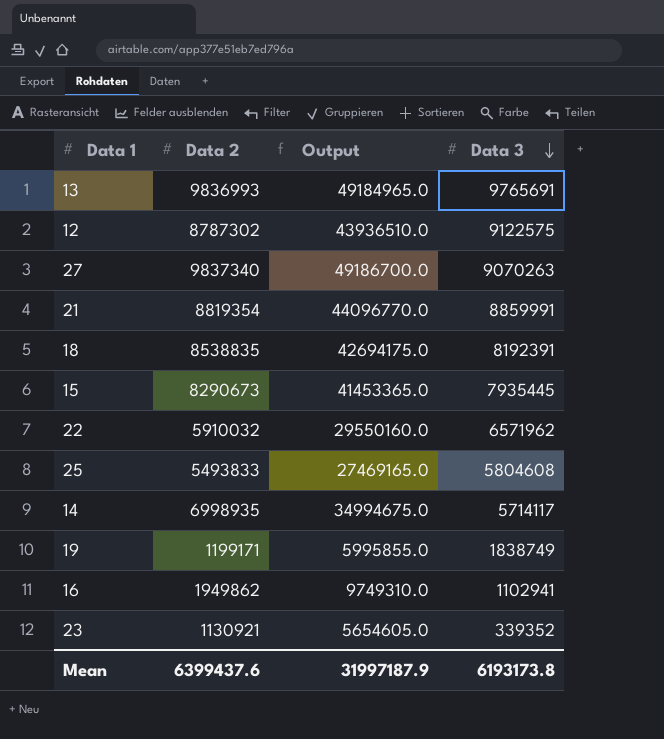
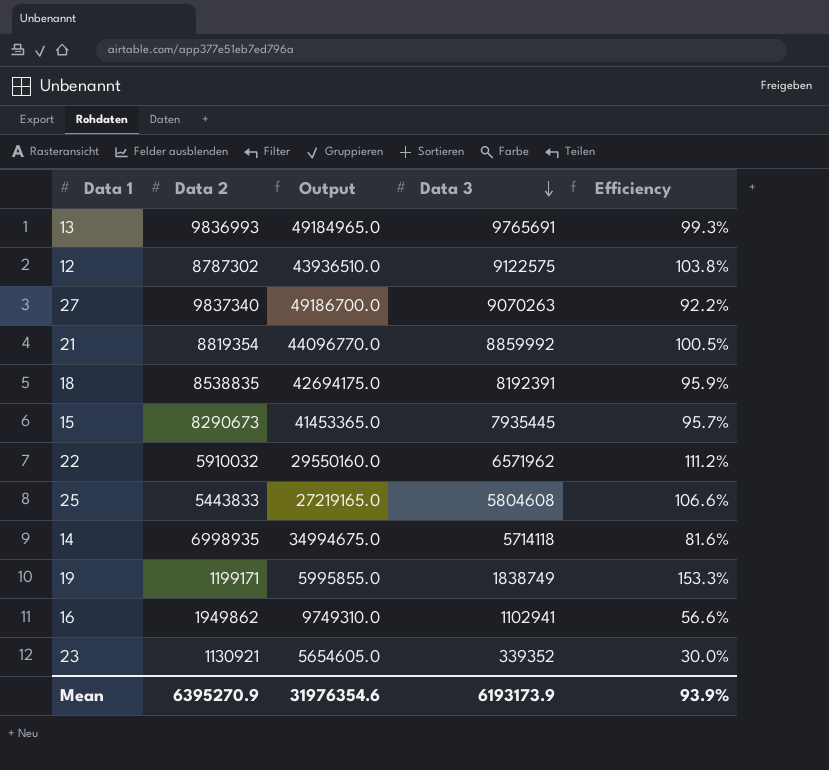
column Efficiency | formula: none -> [Data 3] / [Data 2]
21 | Data 3: 8859991 -> 8859992
25 | Data 2: 5493833 -> 5443833
25 | Output: 27469165.0 -> 27219165.0
14 | Data 3: 5714117 -> 5714118
Mean | Data 2: 6399437.6 -> 6395270.9
Mean | Output: 31997187.9 -> 31976354.6
Mean | Data 3: 6193173.8 -> 6193173.9

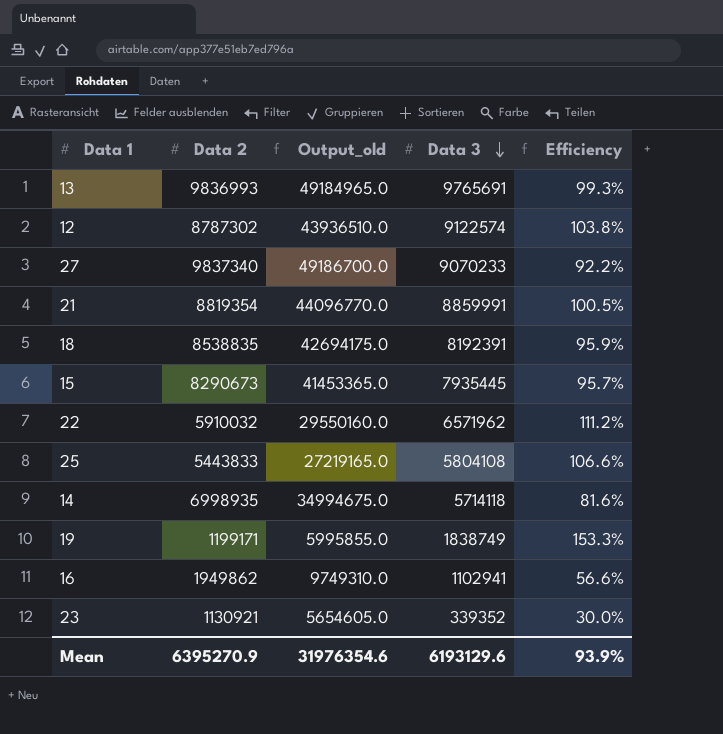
column name: Output -> Output_old
12 | Data 3: 9122575 -> 9122574
27 | Data 3: 9070263 -> 9070233
21 | Data 3: 8859992 -> 8859991
25 | Data 3: 5804608 -> 5804108
Mean | Data 3: 6193173.9 -> 6193129.6

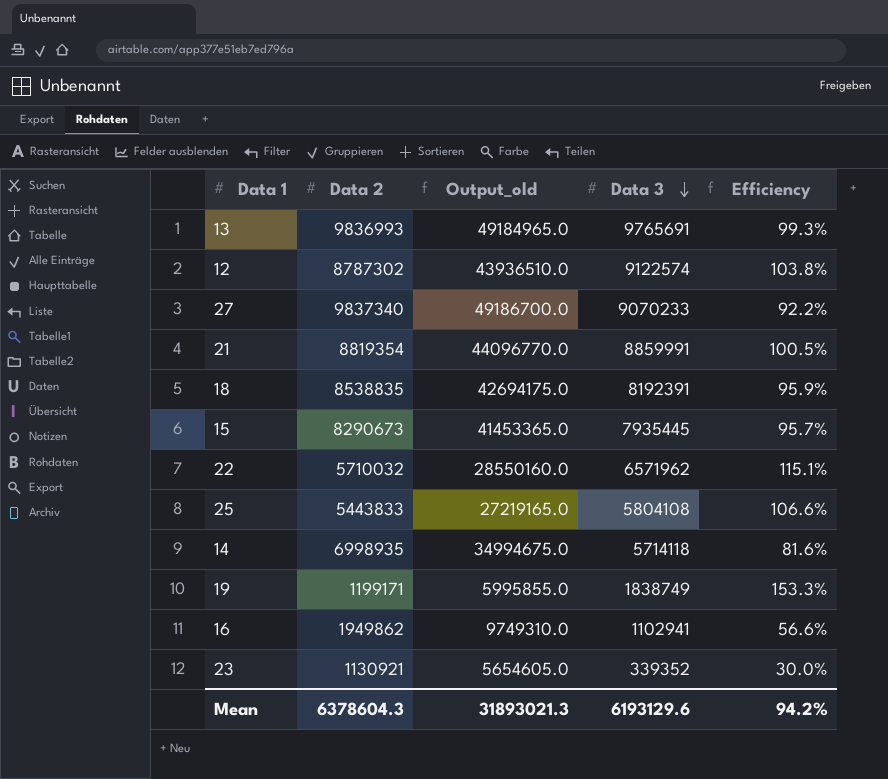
22 | Data 2: 5910032 -> 5710032
22 | Output_old: 29550160.0 -> 28550160.0
22 | Efficiency: 111.2% -> 115.1%
Mean | Data 2: 6395270.9 -> 6378604.3
Mean | Output_old: 31976354.6 -> 31893021.3
Mean | Efficiency: 93.9% -> 94.2%

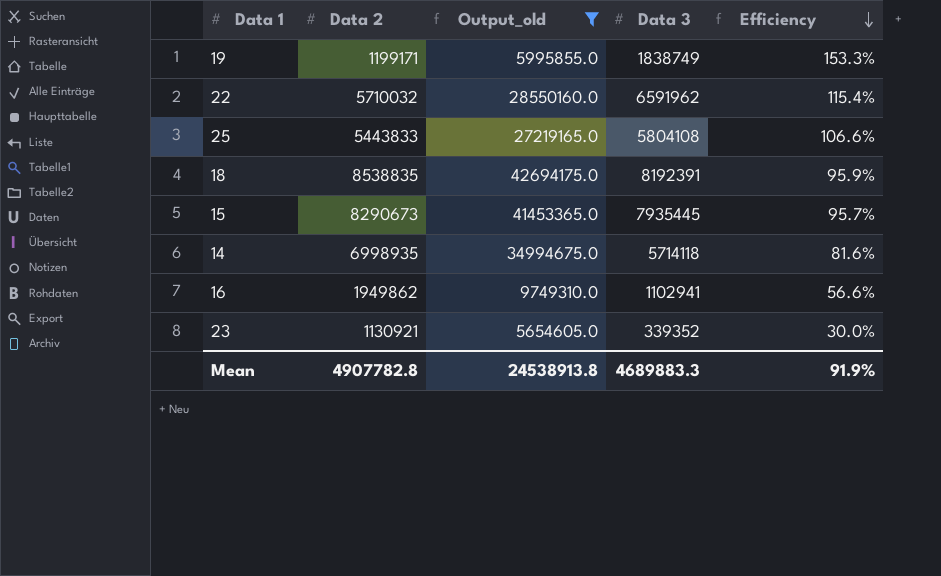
filter: none -> Output_old <= 42694175.0
row order: Data 3 descending -> Efficiency descending
22 | Data 3: 6571962 -> 6591962
22 | Efficiency: 115.1% -> 115.4%
Mean | Data 2: 6378604.3 -> 4907782.8
Mean | Output_old: 31893021.3 -> 24538913.8
Mean | Data 3: 6193129.6 -> 4689883.3
Mean | Efficiency: 94.2% -> 91.9%

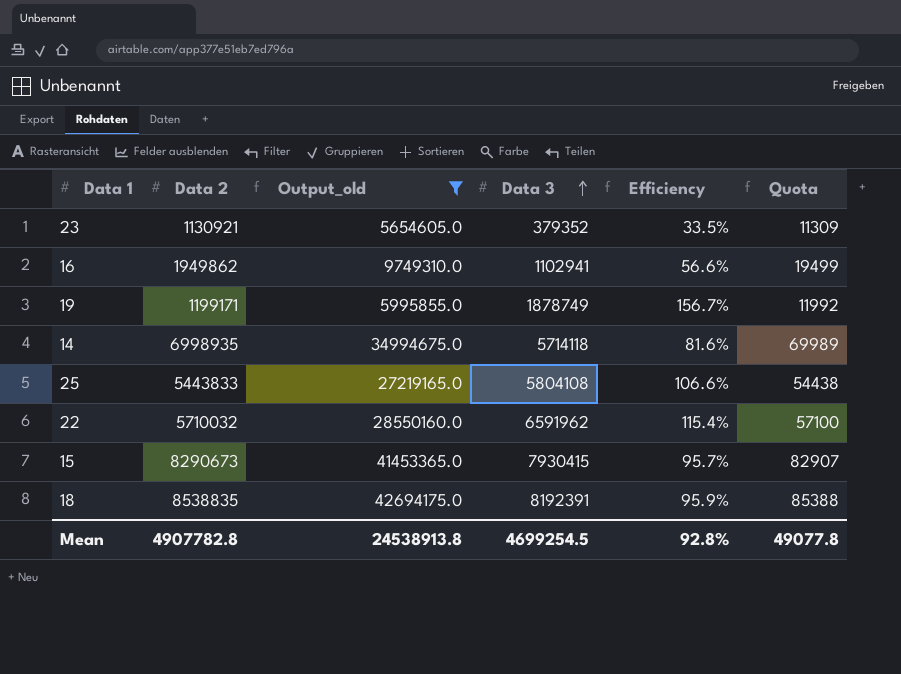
row order: Efficiency descending -> Data 3 ascending
column Quota | formula: none -> [Data 2] * 0.01
23 | Data 3: 339352 -> 379352
23 | Efficiency: 30.0% -> 33.5%
19 | Data 3: 1838749 -> 1878749
19 | Efficiency: 153.3% -> 156.7%
15 | Data 3: 7935445 -> 7930415
Mean | Data 3: 4689883.3 -> 4699254.5
Mean | Efficiency: 91.9% -> 92.8%

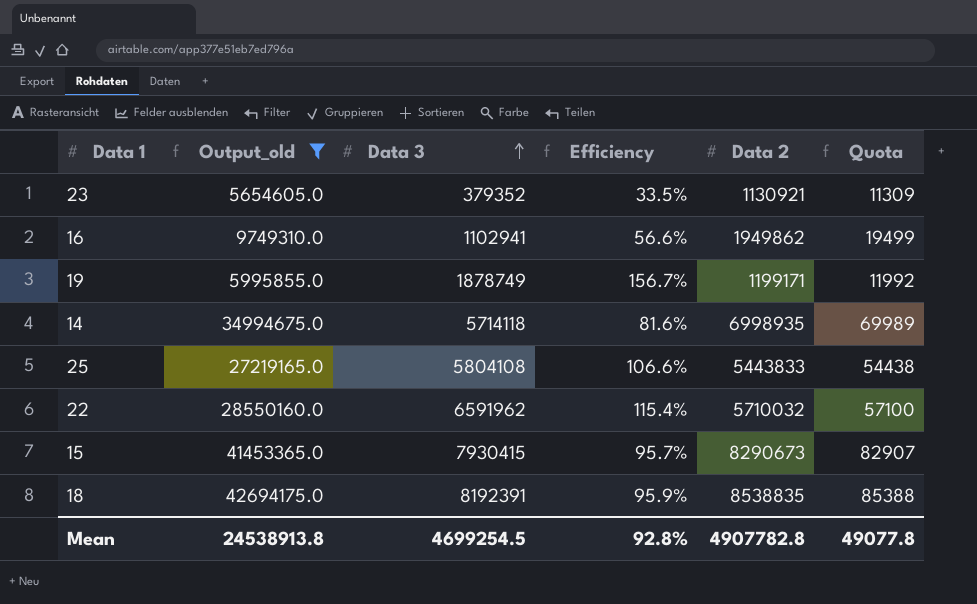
column Data 2 | position: 2 -> 5

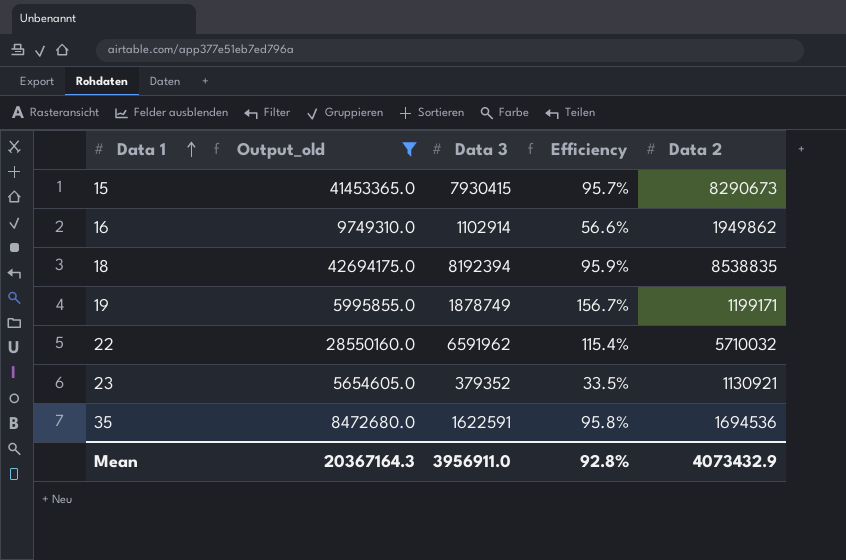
row order: Data 3 ascending -> Data 1 ascending
column Quota | formula: [Data 2] * 0.01 -> none
row 14: 34994675.0 | 5714118 | 81.6% | 6998935 | 69989 -> none
row 25: 27219165.0 | 5804108 | 106.6% | 5443833 | 54438 -> none
16 | Data 3: 1102941 -> 1102914
18 | Data 3: 8192391 -> 8192394
row 35: none -> 8472680.0 | 1622591 | 95.8% | 1694536
Mean | Output_old: 24538913.8 -> 20367164.3
Mean | Data 3: 4699254.5 -> 3956911.0
Mean | Data 2: 4907782.8 -> 4073432.9

